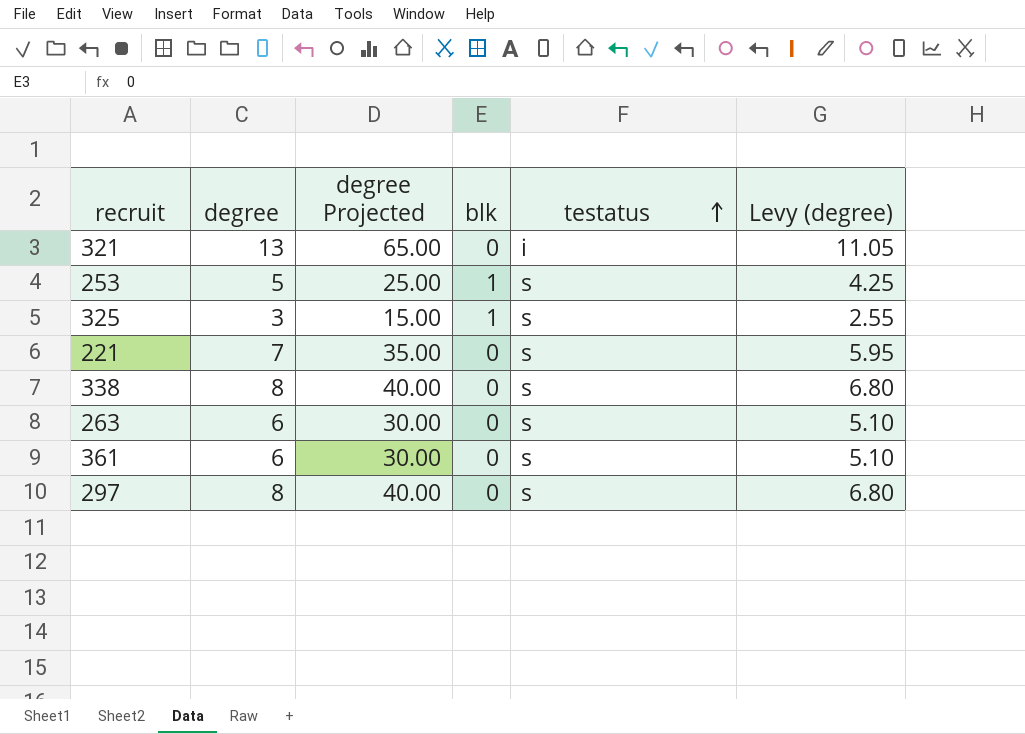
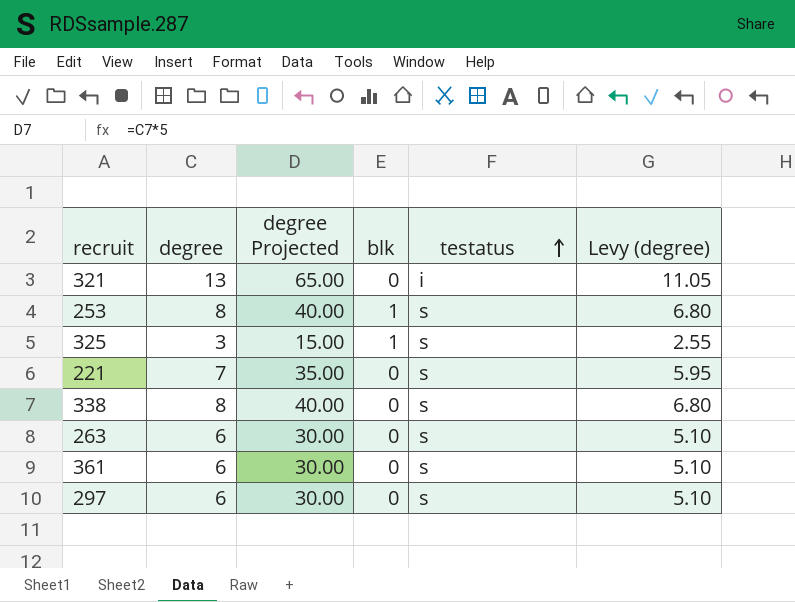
253 | degree: 5 -> 8
253 | degree Projected: 25.00 -> 40.00
253 | Levy (degree): 4.25 -> 6.80
297 | degree: 8 -> 6
297 | degree Projected: 40.00 -> 30.00
297 | Levy (degree): 6.80 -> 5.10

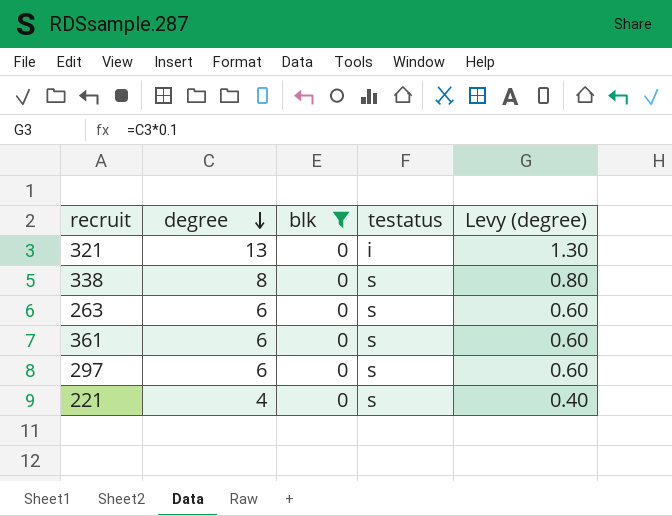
filter: none -> blk = 0
row order: testatus ascending -> degree descending
column degree Projected | formula: [degree] * 5 -> none
column Levy (degree) | formula: [degree] * 0.85 -> [degree] * 0.1
221 | degree: 7 -> 4

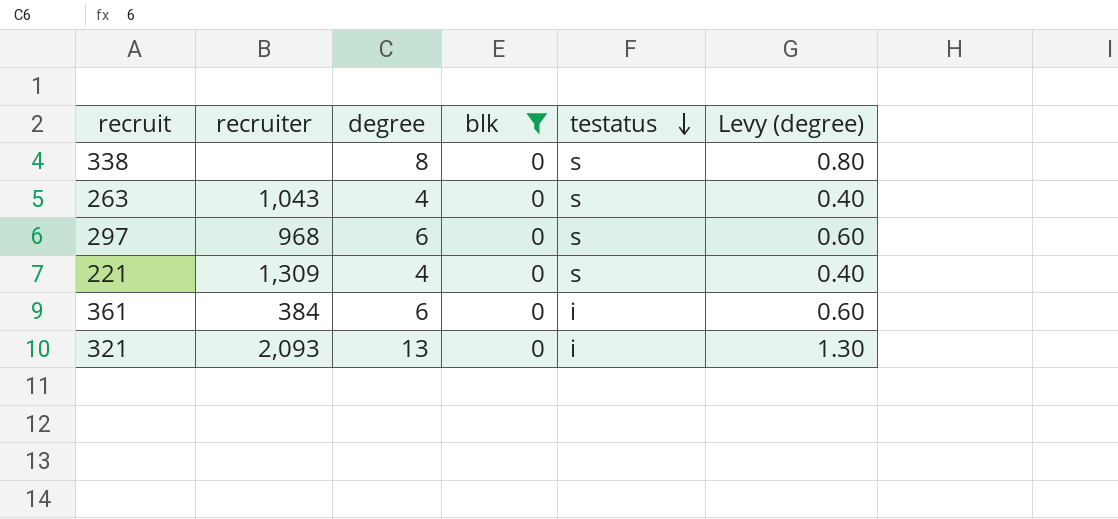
row order: degree descending -> testatus descending
column recruiter | position: none -> 2
263 | degree: 6 -> 4
263 | Levy (degree): 0.60 -> 0.40
361 | testatus: s -> i

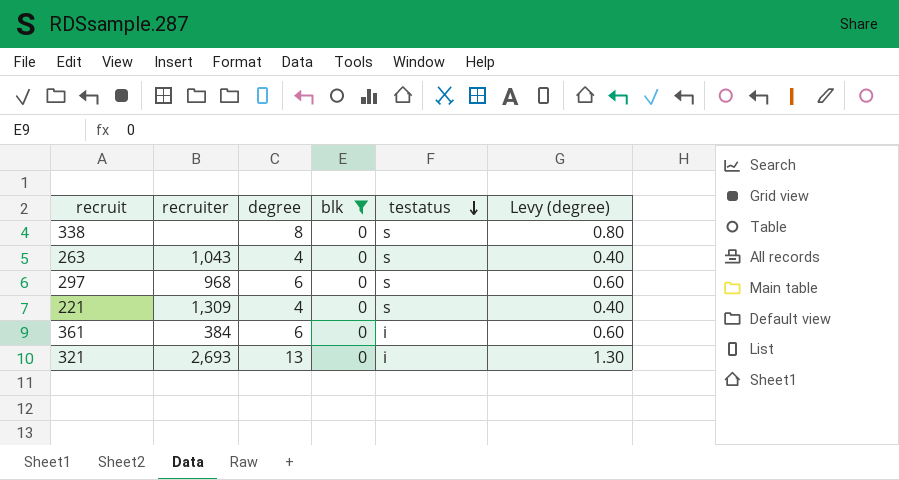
321 | recruiter: 2,093 -> 2,693

